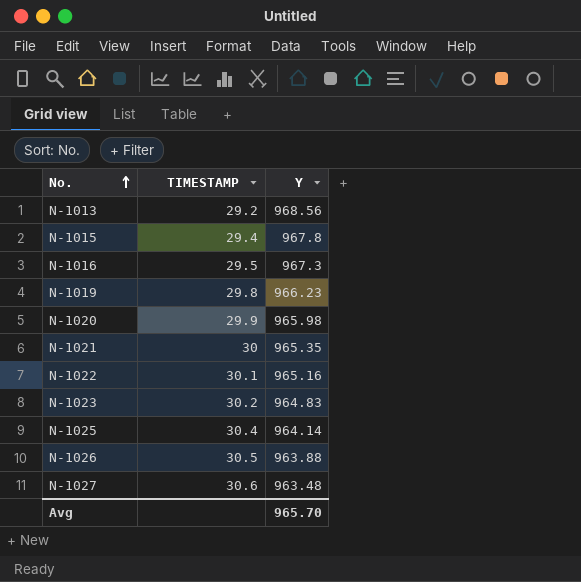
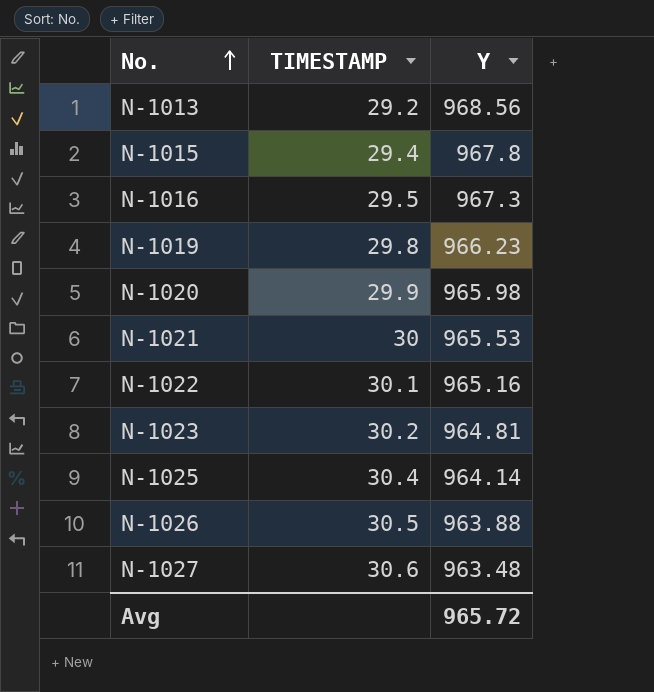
N-1021 | Y: 965.35 -> 965.53
N-1023 | Y: 964.83 -> 964.81
Avg | Y: 965.70 -> 965.72

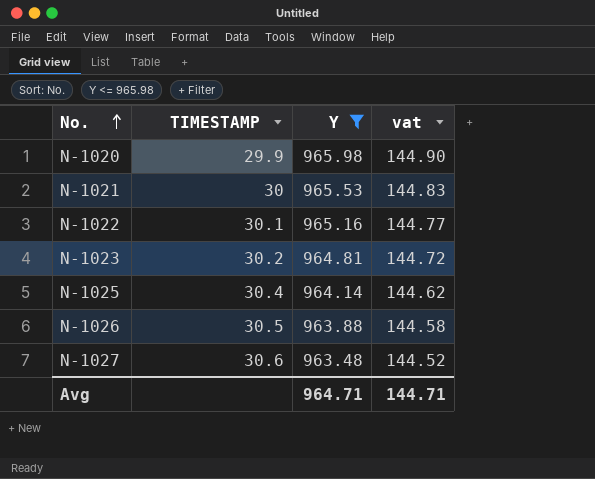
filter: none -> Y <= 965.98
column vat | formula: none -> [Y] * 0.15
Avg | Y: 965.72 -> 964.71

